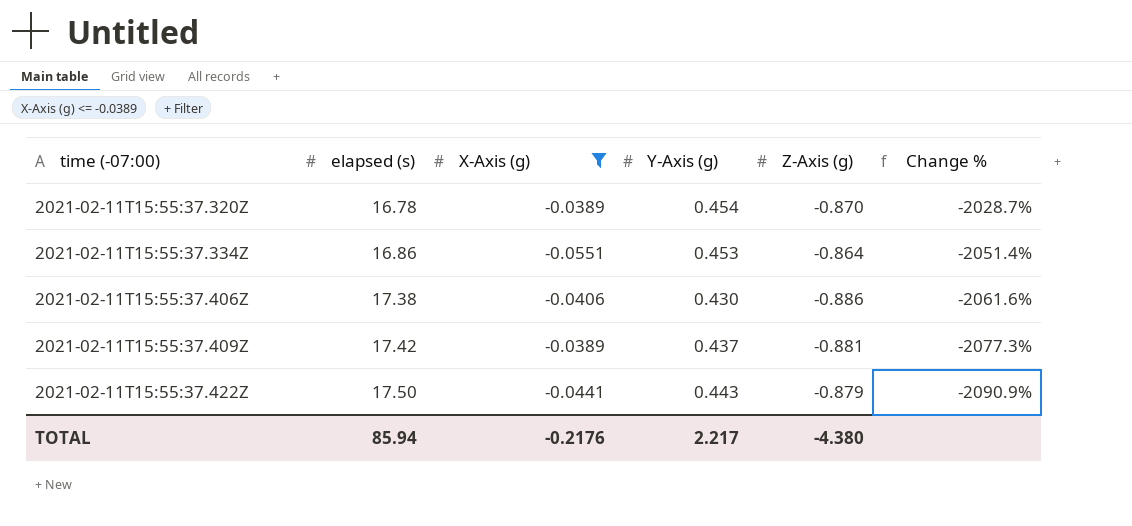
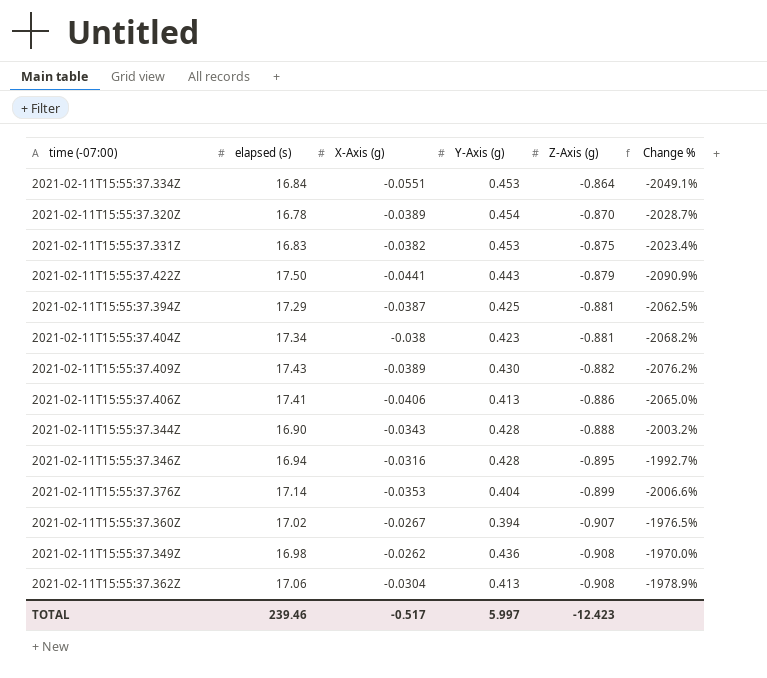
filter: X-Axis (g) <= -0.0389 -> none
row order: time (-07:00) ascending -> Z-Axis (g) descending
2021-02-11T15:55:37.334Z | elapsed (s): 16.86 -> 16.84
2021-02-11T15:55:37.334Z | Change %: -2051.4% -> -2049.1%
2021-02-11T15:55:37.409Z | elapsed (s): 17.42 -> 17.43
2021-02-11T15:55:37.409Z | Y-Axis (g): 0.437 -> 0.430
2021-02-11T15:55:37.409Z | Z-Axis (g): -0.881 -> -0.882
2021-02-11T15:55:37.409Z | Change %: -2077.3% -> -2076.2%
2021-02-11T15:55:37.406Z | elapsed (s): 17.38 -> 17.41
2021-02-11T15:55:37.406Z | Y-Axis (g): 0.430 -> 0.413
2021-02-11T15:55:37.406Z | Change %: -2061.6% -> -2065.0%
TOTAL | elapsed (s): 85.94 -> 239.46
TOTAL | X-Axis (g): -0.2176 -> -0.517
TOTAL | Y-Axis (g): 2.217 -> 5.997
TOTAL | Z-Axis (g): -4.380 -> -12.423

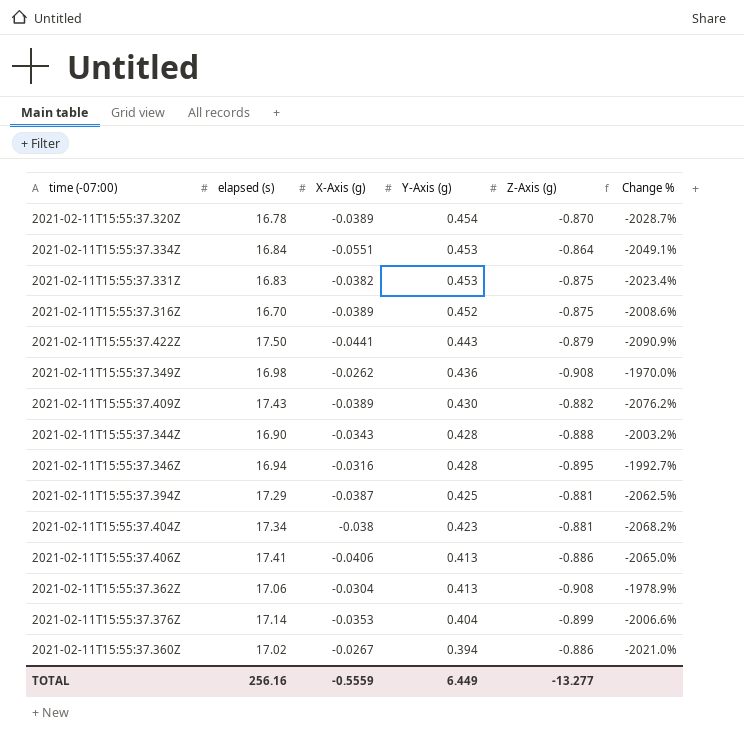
row order: Z-Axis (g) descending -> Y-Axis (g) descending
row 2021-02-11T15:55:37.316Z: none -> 16.70 | -0.0389 | 0.452 | -0.875 | -2008.6%
2021-02-11T15:55:37.360Z | Z-Axis (g): -0.907 -> -0.886
2021-02-11T15:55:37.360Z | Change %: -1976.5% -> -2021.0%
TOTAL | elapsed (s): 239.46 -> 256.16
TOTAL | X-Axis (g): -0.517 -> -0.5559
TOTAL | Y-Axis (g): 5.997 -> 6.449
TOTAL | Z-Axis (g): -12.423 -> -13.277

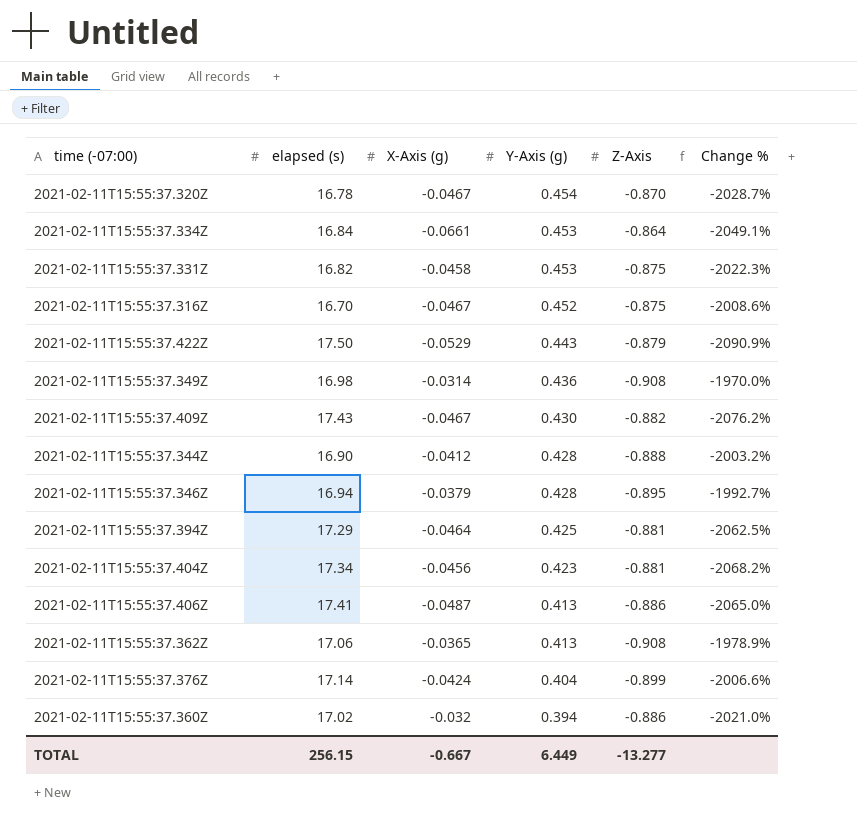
column name: Z-Axis (g) -> Z-Axis
2021-02-11T15:55:37.320Z | X-Axis (g): -0.0389 -> -0.0467
2021-02-11T15:55:37.334Z | X-Axis (g): -0.0551 -> -0.0661
2021-02-11T15:55:37.331Z | elapsed (s): 16.83 -> 16.82
2021-02-11T15:55:37.331Z | X-Axis (g): -0.0382 -> -0.0458
2021-02-11T15:55:37.331Z | Change %: -2023.4% -> -2022.3%
2021-02-11T15:55:37.316Z | X-Axis (g): -0.0389 -> -0.0467
2021-02-11T15:55:37.422Z | X-Axis (g): -0.0441 -> -0.0529
2021-02-11T15:55:37.349Z | X-Axis (g): -0.0262 -> -0.0314
2021-02-11T15:55:37.409Z | X-Axis (g): -0.0389 -> -0.0467
2021-02-11T15:55:37.344Z | X-Axis (g): -0.0343 -> -0.0412
2021-02-11T15:55:37.346Z | X-Axis (g): -0.0316 -> -0.0379
2021-02-11T15:55:37.394Z | X-Axis (g): -0.0387 -> -0.0464
2021-02-11T15:55:37.404Z | X-Axis (g): -0.038 -> -0.0456
2021-02-11T15:55:37.406Z | X-Axis (g): -0.0406 -> -0.0487
2021-02-11T15:55:37.362Z | X-Axis (g): -0.0304 -> -0.0365
2021-02-11T15:55:37.376Z | X-Axis (g): -0.0353 -> -0.0424
2021-02-11T15:55:37.360Z | X-Axis (g): -0.0267 -> -0.032
TOTAL | elapsed (s): 256.16 -> 256.15
TOTAL | X-Axis (g): -0.5559 -> -0.667

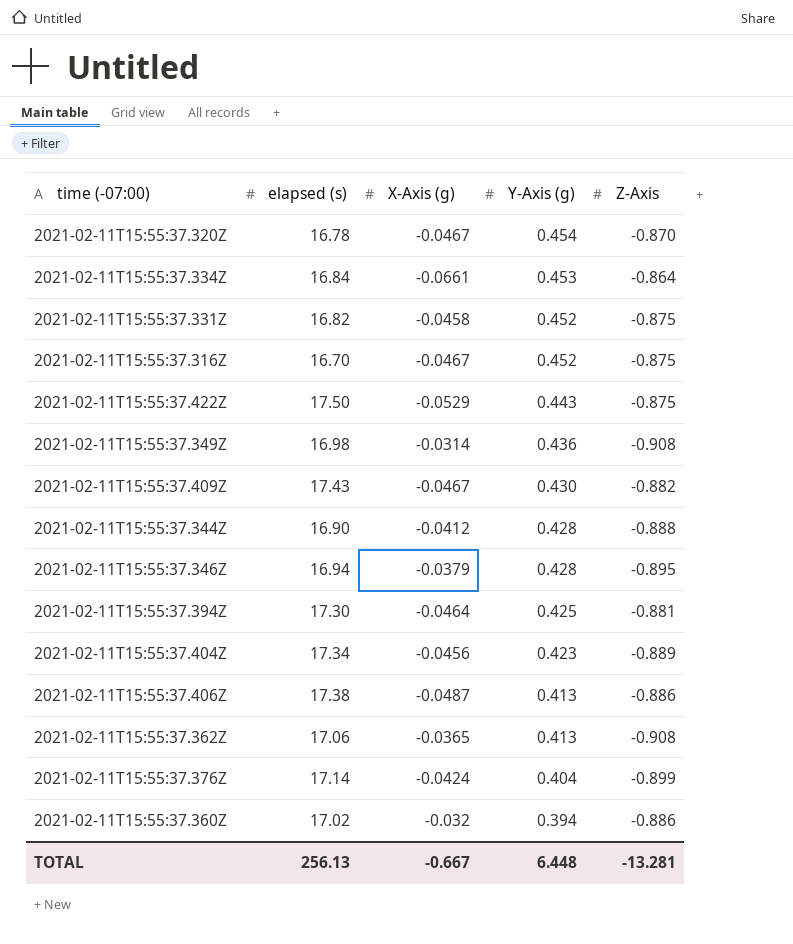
column Change % | formula: ([elapsed (s)] - [Z-Axis]) / [Z-Axis] -> none
2021-02-11T15:55:37.331Z | Y-Axis (g): 0.453 -> 0.452
2021-02-11T15:55:37.422Z | Z-Axis: -0.879 -> -0.875
2021-02-11T15:55:37.394Z | elapsed (s): 17.29 -> 17.30
2021-02-11T15:55:37.404Z | Z-Axis: -0.881 -> -0.889
2021-02-11T15:55:37.406Z | elapsed (s): 17.41 -> 17.38
TOTAL | elapsed (s): 256.15 -> 256.13
TOTAL | Y-Axis (g): 6.449 -> 6.448
TOTAL | Z-Axis: -13.277 -> -13.281

